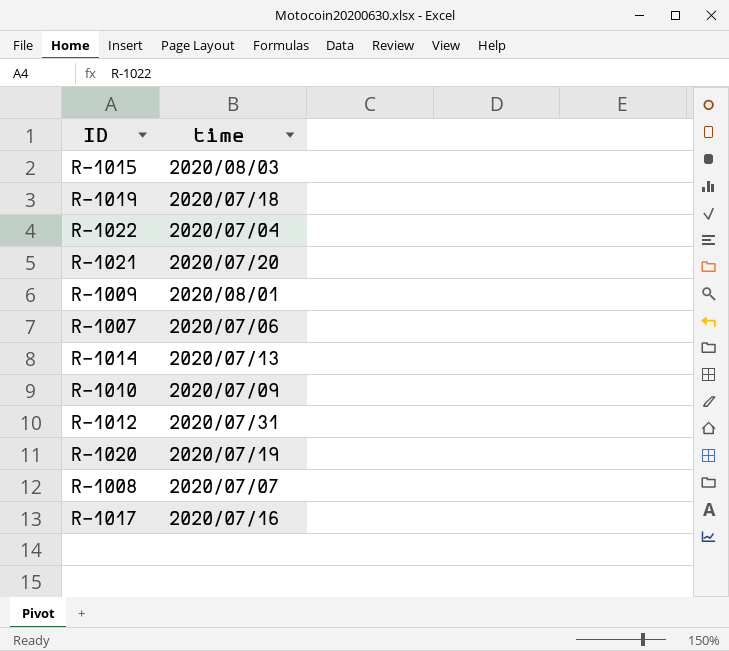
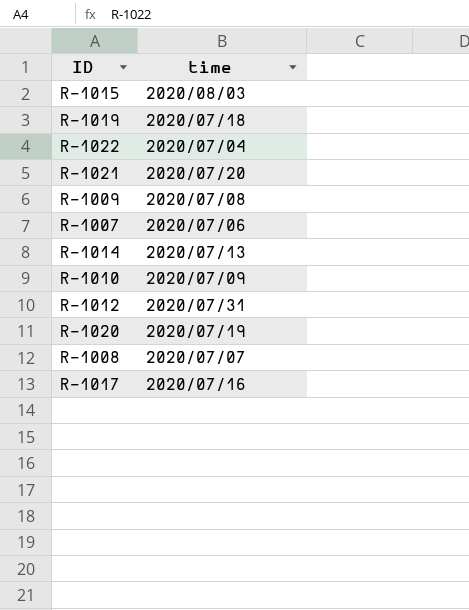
R-1009 | time: 2020/08/01 -> 2020/07/08

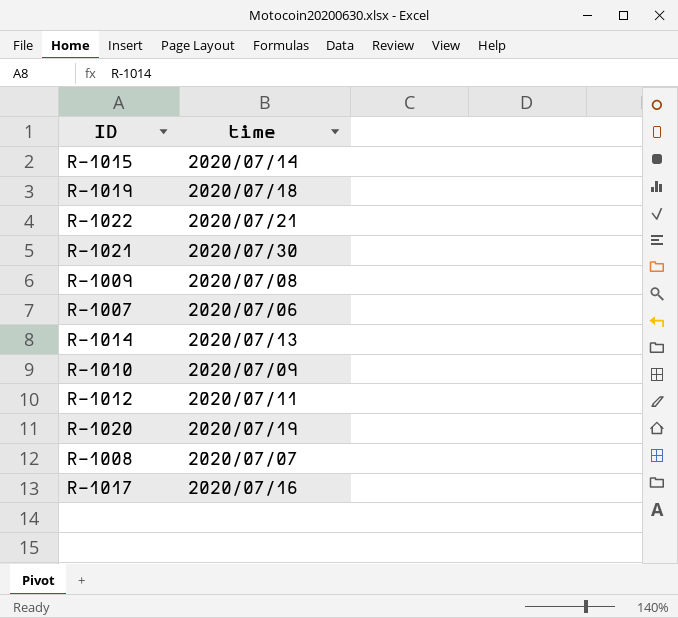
R-1015 | time: 2020/08/03 -> 2020/07/14
R-1022 | time: 2020/07/04 -> 2020/07/21
R-1021 | time: 2020/07/20 -> 2020/07/30
R-1012 | time: 2020/07/31 -> 2020/07/11

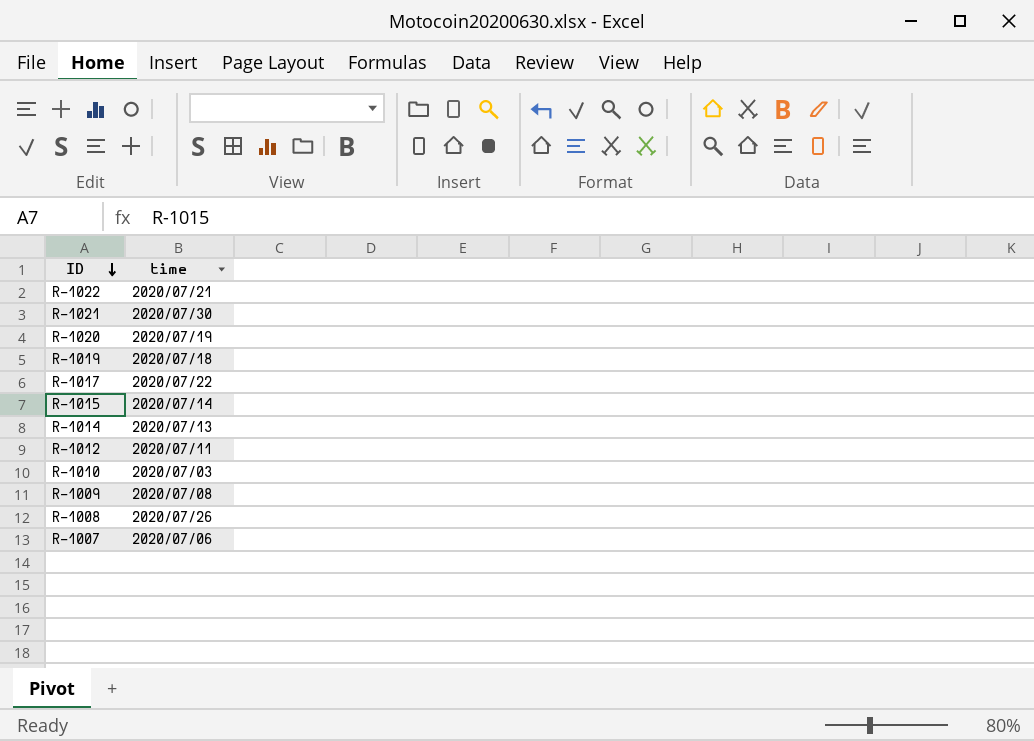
row order: none -> ID descending
R-1017 | time: 2020/07/16 -> 2020/07/22
R-1010 | time: 2020/07/09 -> 2020/07/03
R-1008 | time: 2020/07/07 -> 2020/07/26

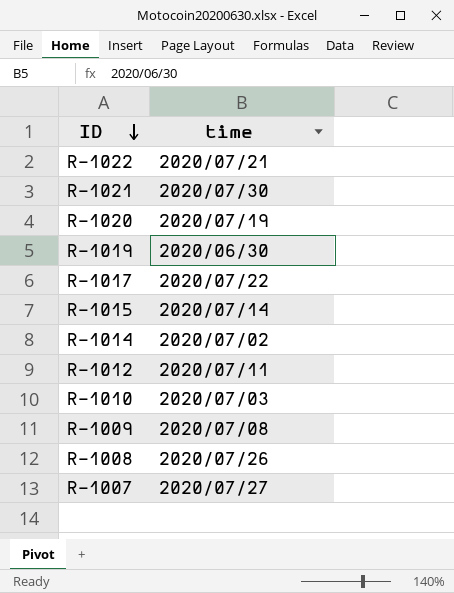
R-1019 | time: 2020/07/18 -> 2020/06/30
R-1014 | time: 2020/07/13 -> 2020/07/02
R-1007 | time: 2020/07/06 -> 2020/07/27

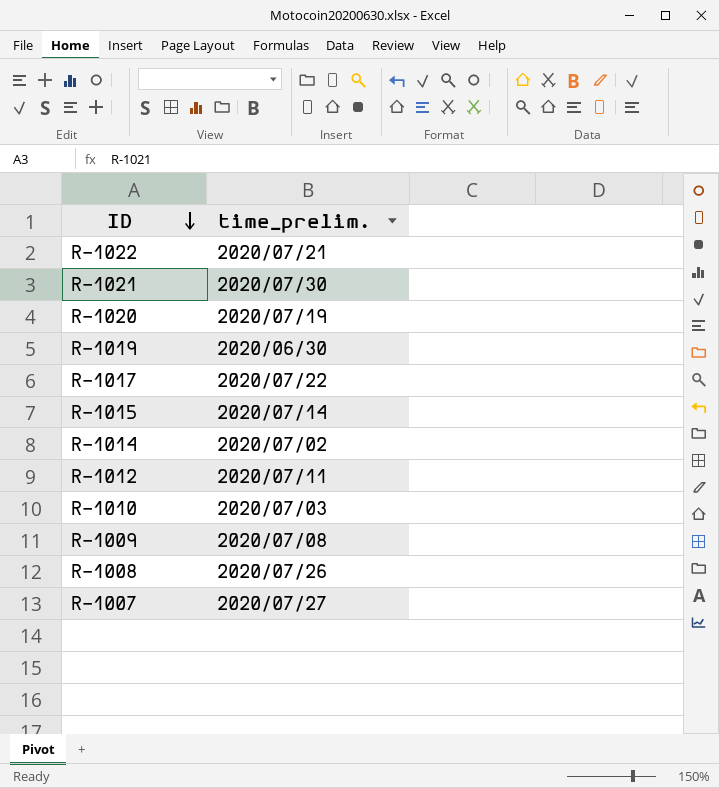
column name: time -> time_prelim.

